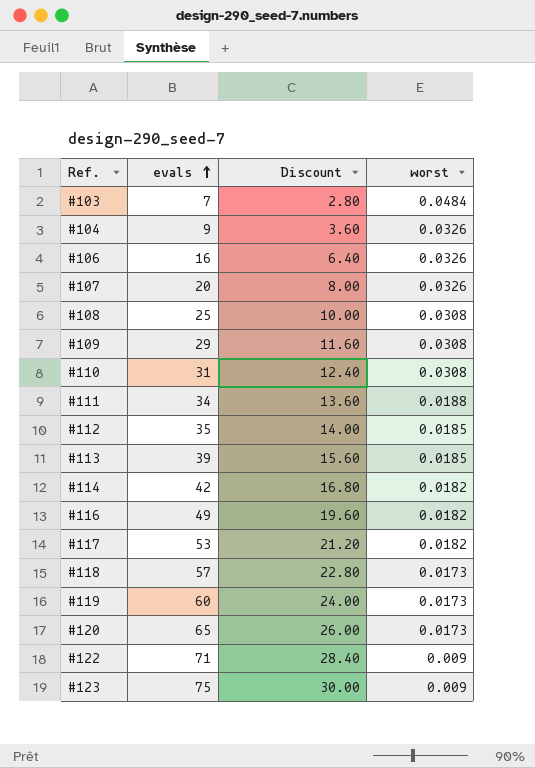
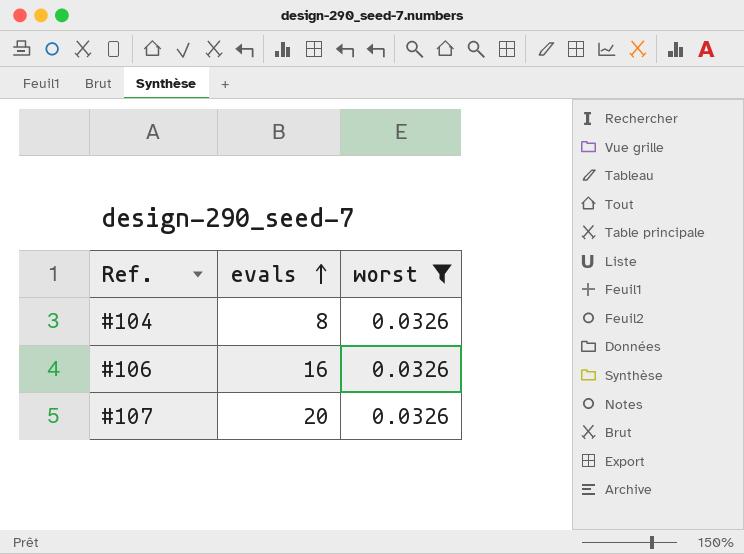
filter: none -> worst = 0.0326
column Discount | formula: [evals] * 0.4 -> none
#104 | evals: 9 -> 8

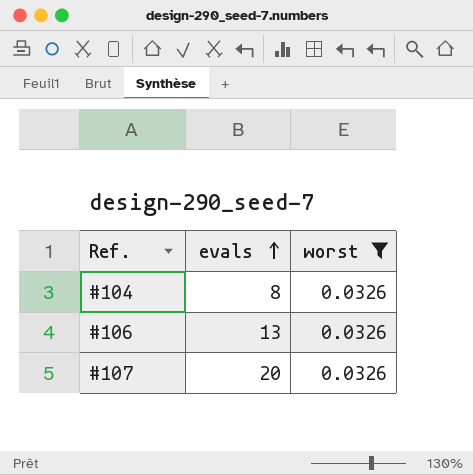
#106 | evals: 16 -> 13

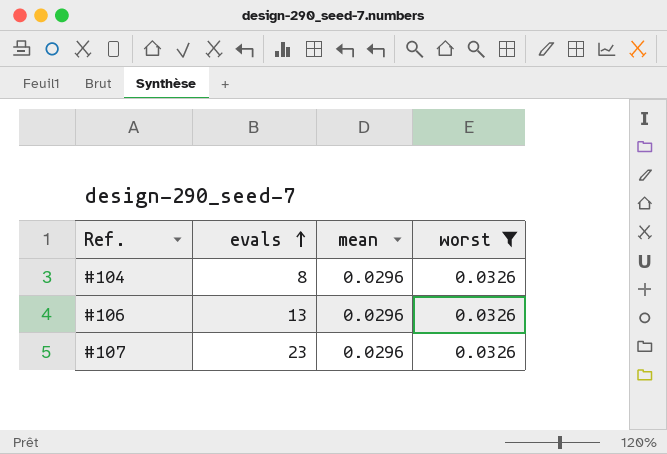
column mean | position: none -> 3
#107 | evals: 20 -> 23

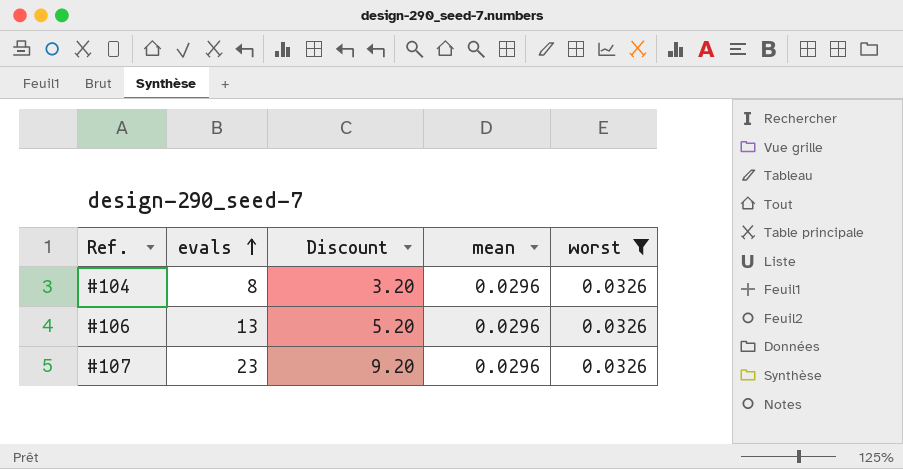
column Discount | formula: none -> [evals] * 0.4

